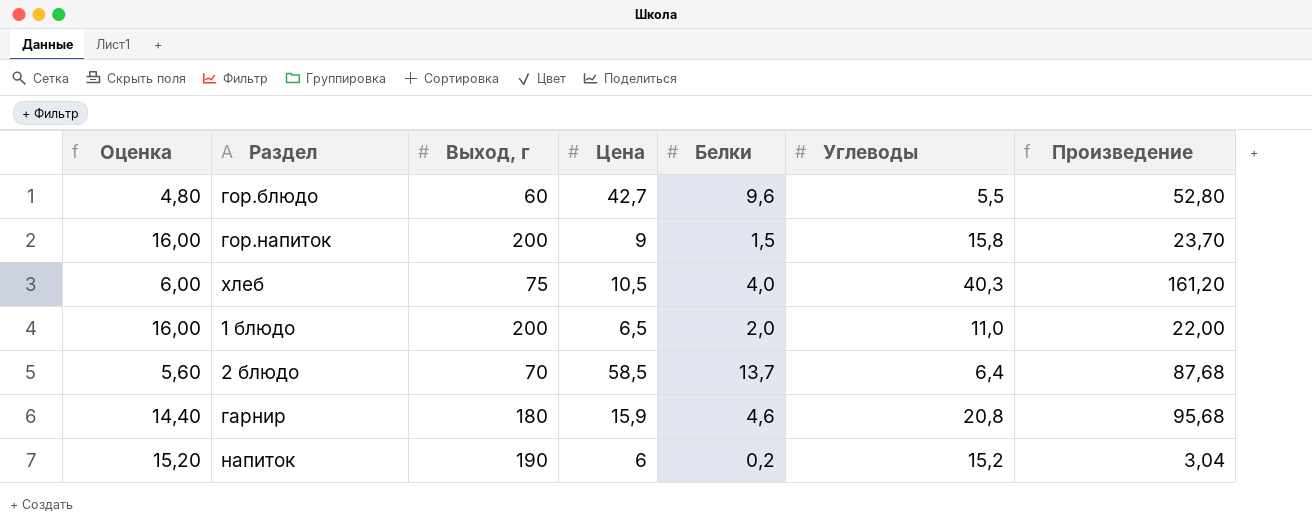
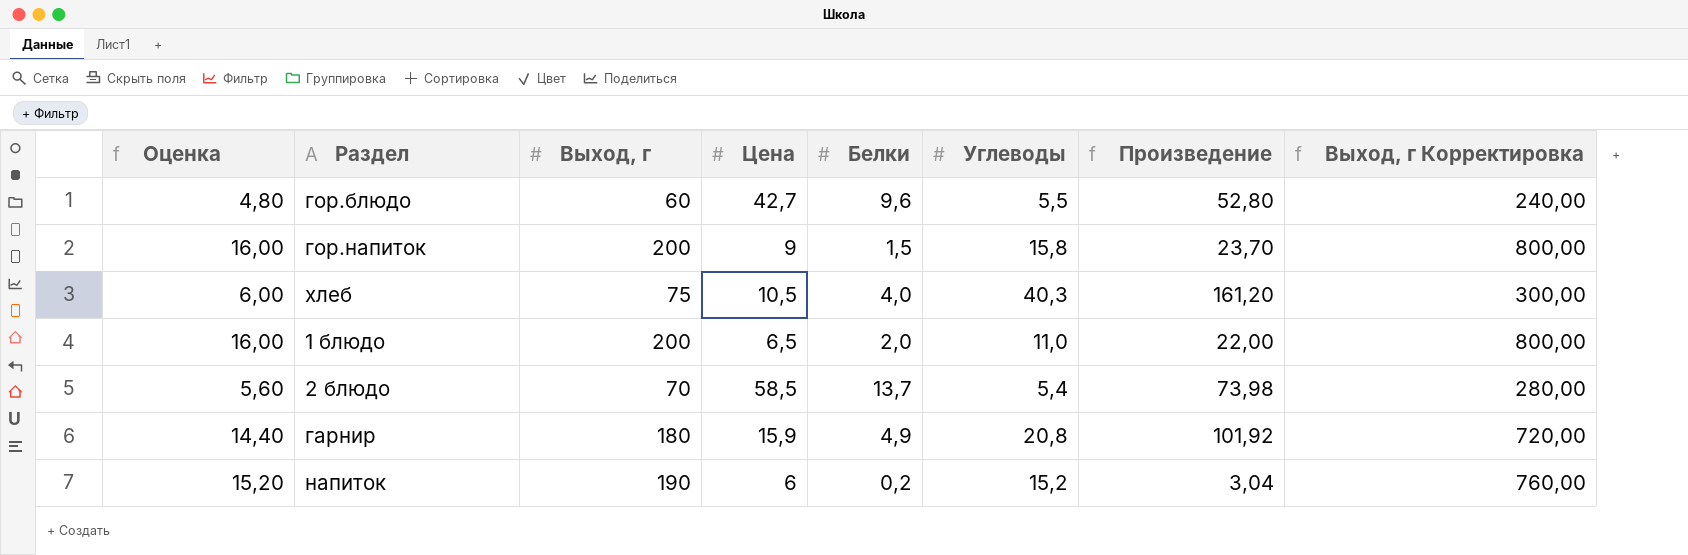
column Выход, г Корректировка | formula: none -> [Выход, г] * 4
2 блюдо | Углеводы: 6,4 -> 5,4
2 блюдо | Произведение: 87,68 -> 73,98
гарнир | Белки: 4,6 -> 4,9
гарнир | Произведение: 95,68 -> 101,92

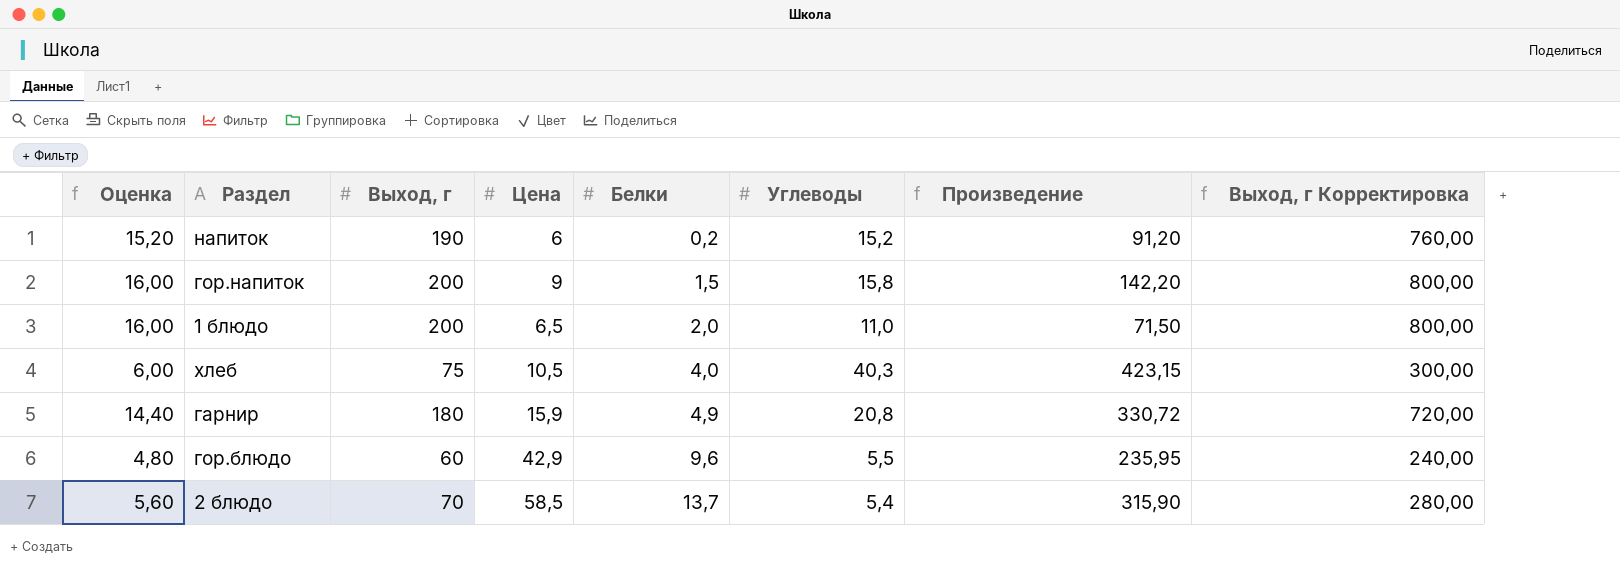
row order: none -> Белки ascending
column Произведение | formula: [Белки] * [Углеводы] -> [Цена] * [Углеводы]
гор.блюдо | Цена: 42,7 -> 42,9

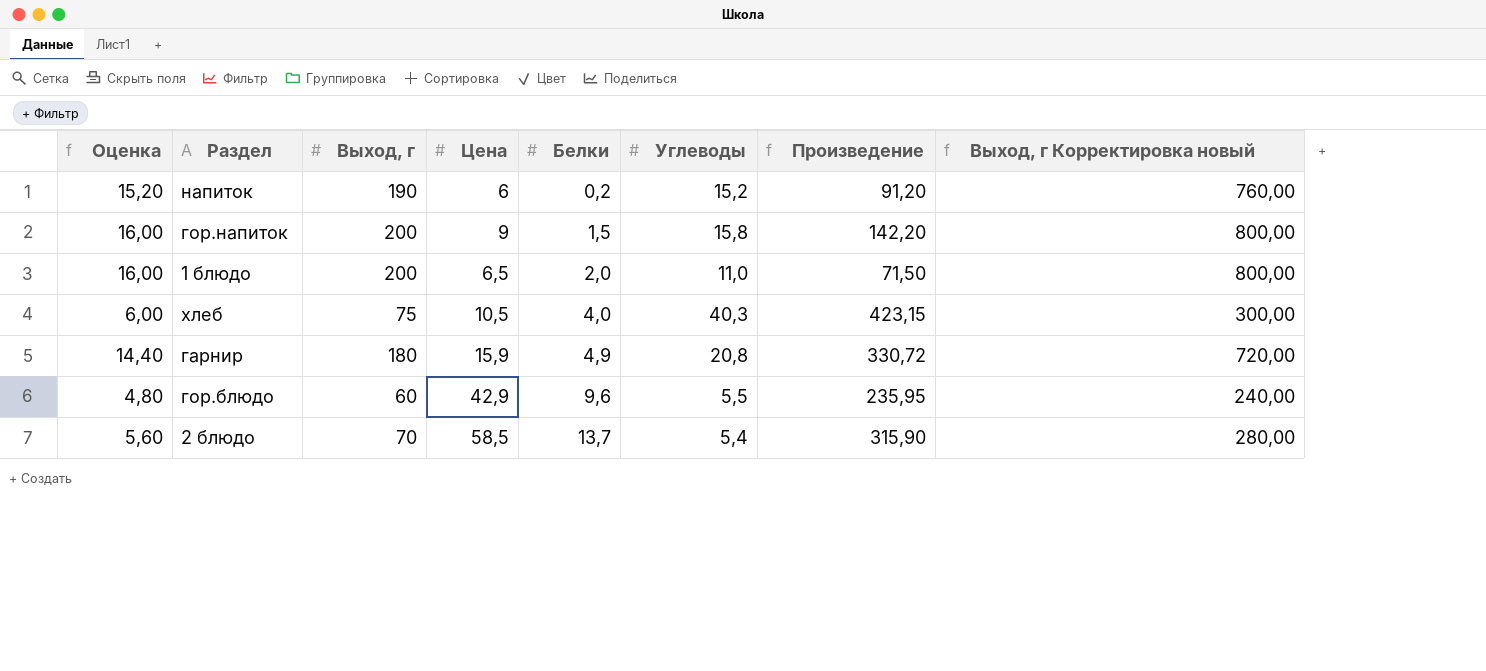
column name: Выход, г Корректировка -> Выход, г Корректировка новый

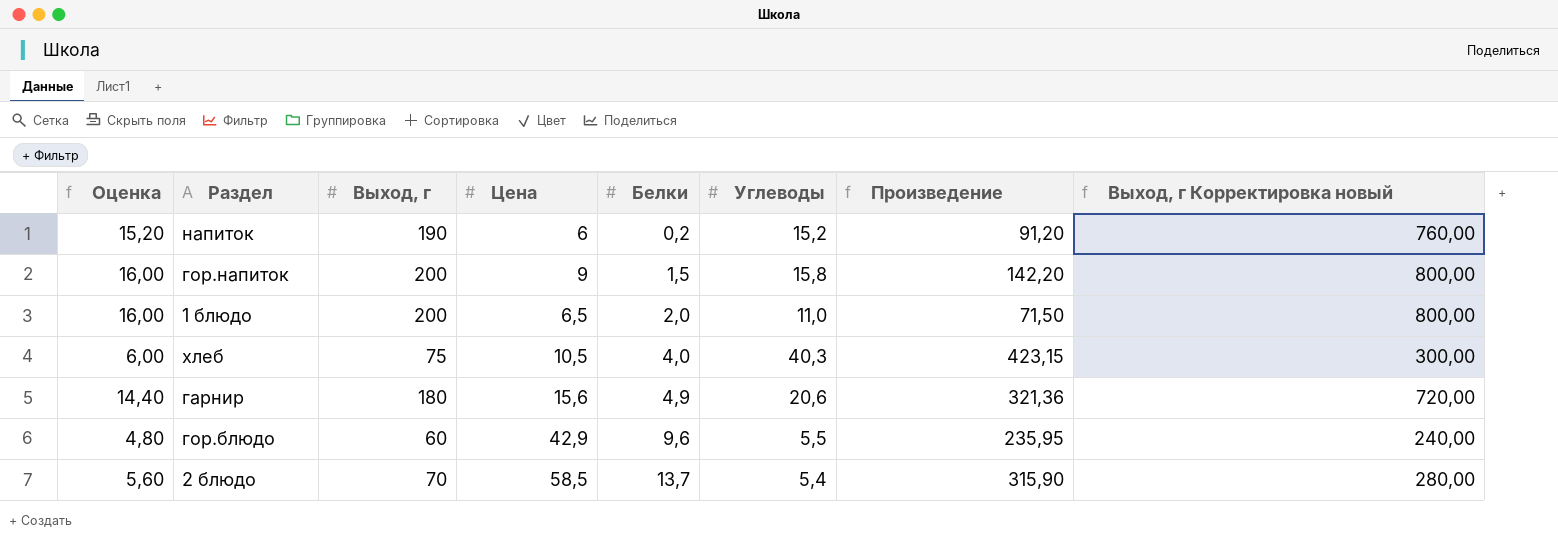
гарнир | Цена: 15,9 -> 15,6
гарнир | Углеводы: 20,8 -> 20,6
гарнир | Произведение: 330,72 -> 321,36

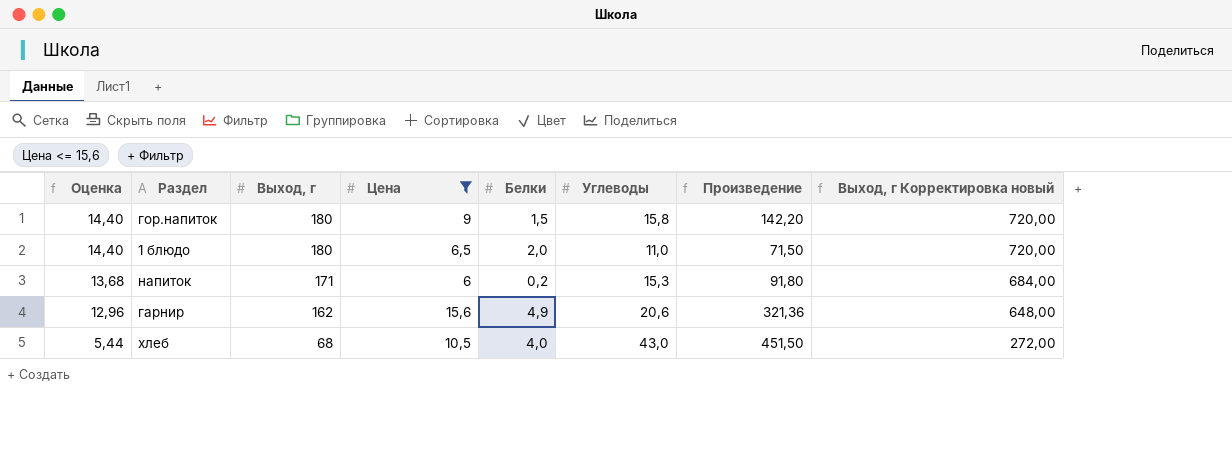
filter: none -> Цена <= 15,6
row order: Белки ascending -> Оценка descending
гор.напиток | Оценка: 16,00 -> 14,40
гор.напиток | Выход, г: 200 -> 180
гор.напиток | Выход, г Корректировка новый: 800,00 -> 720,00
1 блюдо | Оценка: 16,00 -> 14,40
1 блюдо | Выход, г: 200 -> 180
1 блюдо | Выход, г Корректировка новый: 800,00 -> 720,00
напиток | Оценка: 15,20 -> 13,68
напиток | Выход, г: 190 -> 171
напиток | Углеводы: 15,2 -> 15,3
напиток | Произведение: 91,20 -> 91,80
напиток | Выход, г Корректировка новый: 760,00 -> 684,00
гарнир | Оценка: 14,40 -> 12,96
гарнир | Выход, г: 180 -> 162
гарнир | Выход, г Корректировка новый: 720,00 -> 648,00
хлеб | Оценка: 6,00 -> 5,44
хлеб | Выход, г: 75 -> 68
хлеб | Углеводы: 40,3 -> 43,0
хлеб | Произведение: 423,15 -> 451,50
хлеб | Выход, г Корректировка новый: 300,00 -> 272,00

